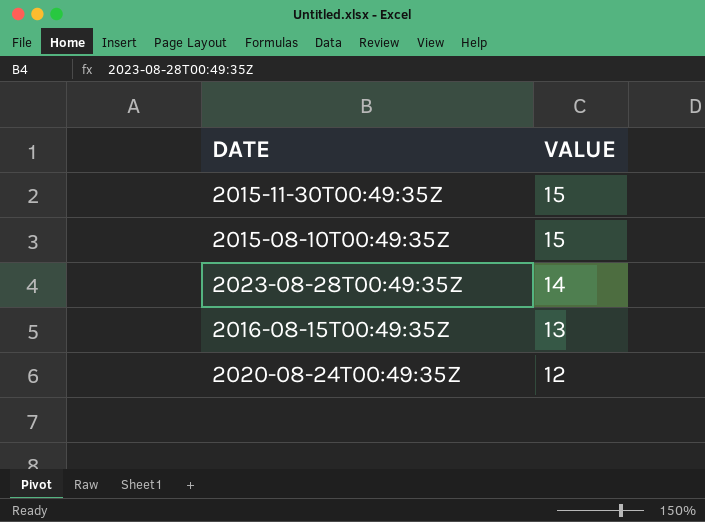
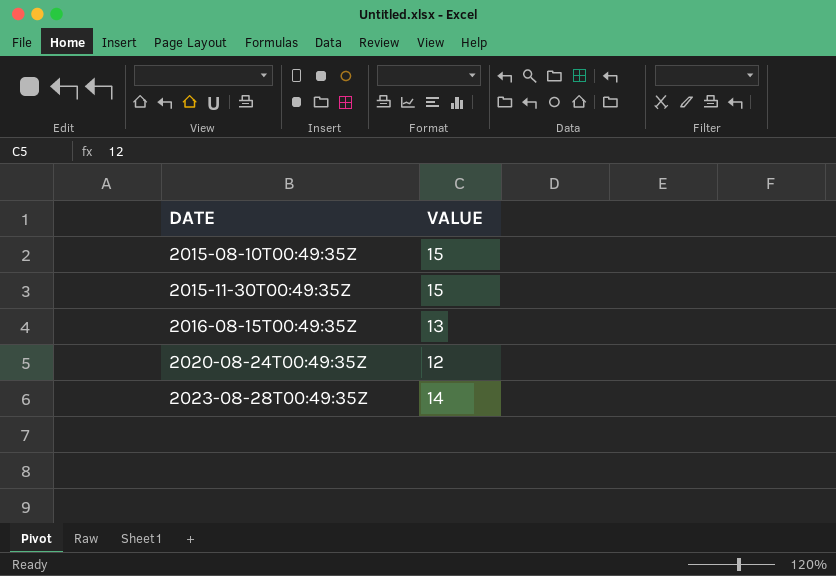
row order: VALUE descending -> DATE ascending

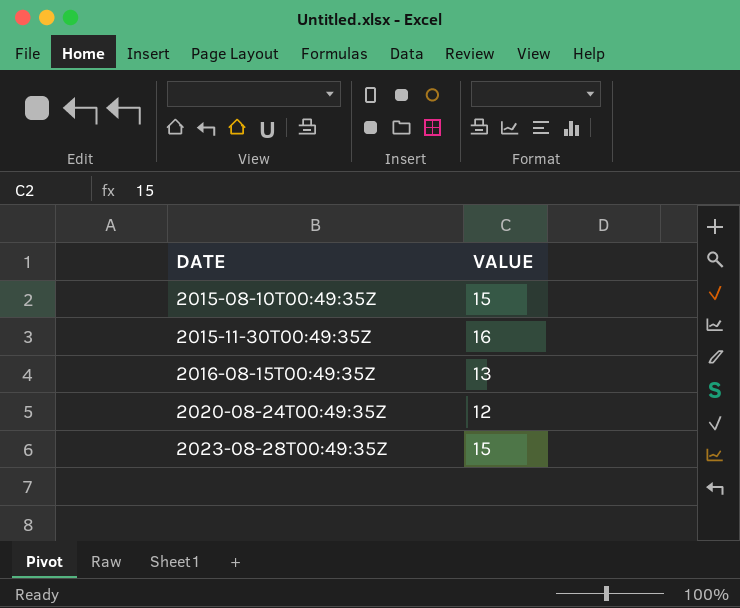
2015-11-30T00:49:35Z | VALUE: 15 -> 16
2023-08-28T00:49:35Z | VALUE: 14 -> 15

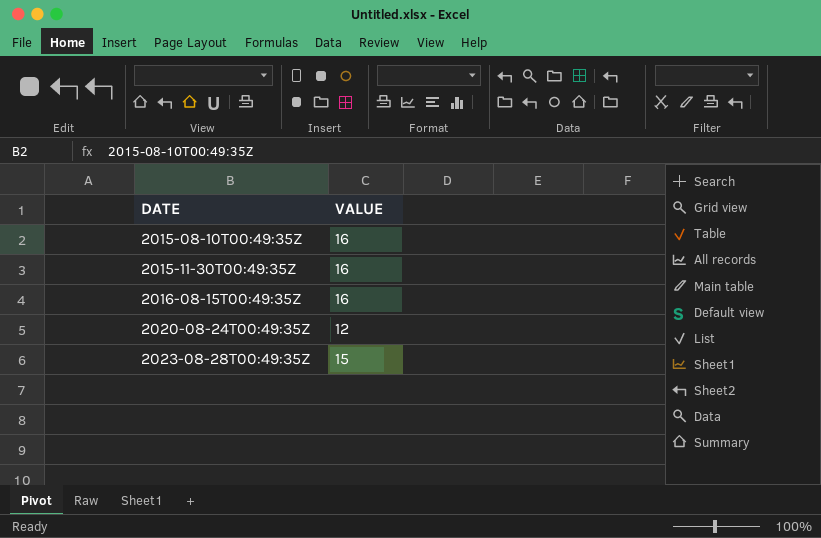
2015-08-10T00:49:35Z | VALUE: 15 -> 16
2016-08-15T00:49:35Z | VALUE: 13 -> 16

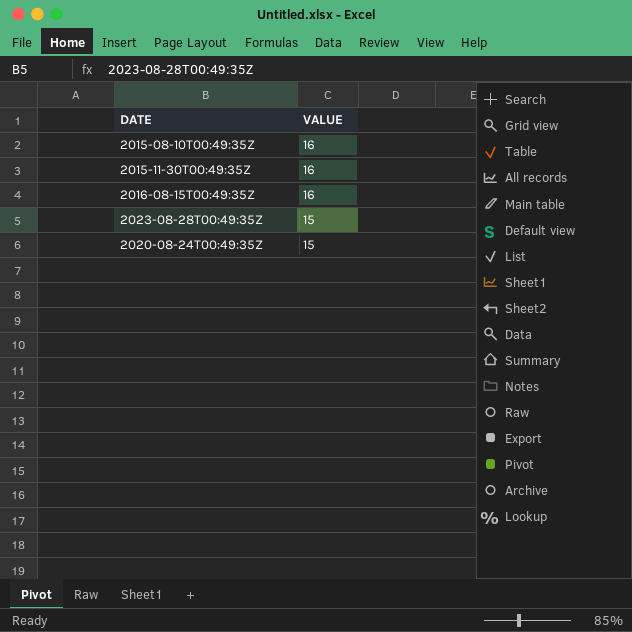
row order: DATE ascending -> VALUE descending
2020-08-24T00:49:35Z | VALUE: 12 -> 15

